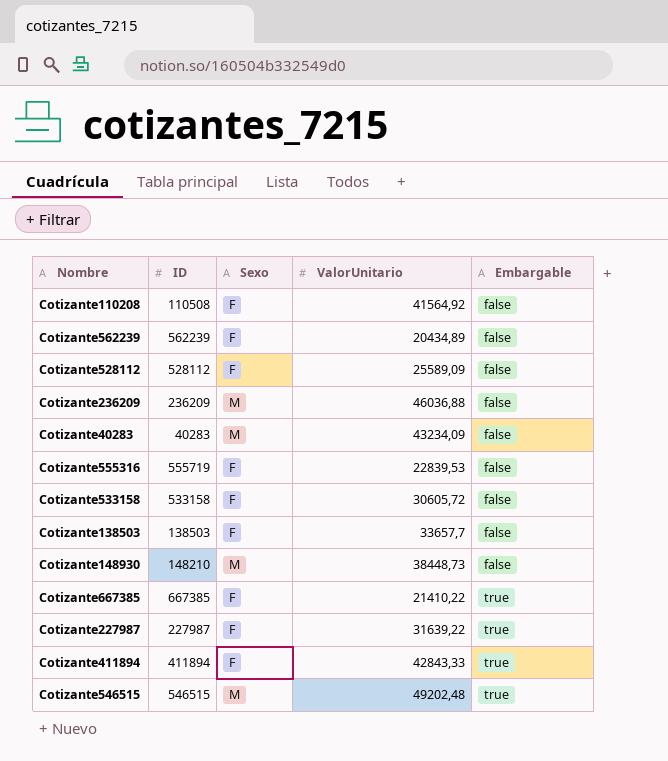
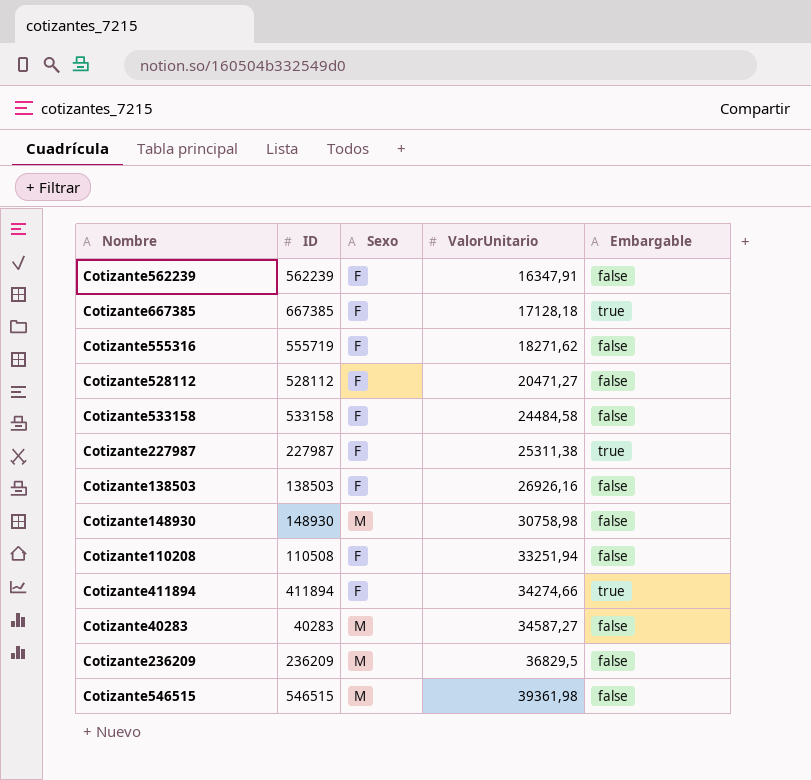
row order: Embargable ascending -> ValorUnitario ascending
Cotizante562239 | ValorUnitario: 20434,89 -> 16347,91
Cotizante667385 | ValorUnitario: 21410,22 -> 17128,18
Cotizante555316 | ValorUnitario: 22839,53 -> 18271,62
Cotizante528112 | ValorUnitario: 25589,09 -> 20471,27
Cotizante533158 | ValorUnitario: 30605,72 -> 24484,58
Cotizante227987 | ValorUnitario: 31639,22 -> 25311,38
Cotizante138503 | ValorUnitario: 33657,7 -> 26926,16
Cotizante148930 | ID: 148210 -> 148930
Cotizante148930 | ValorUnitario: 38448,73 -> 30758,98
Cotizante110208 | ValorUnitario: 41564,92 -> 33251,94
Cotizante411894 | ValorUnitario: 42843,33 -> 34274,66
Cotizante40283 | ValorUnitario: 43234,09 -> 34587,27
Cotizante236209 | ValorUnitario: 46036,88 -> 36829,5
Cotizante546515 | ValorUnitario: 49202,48 -> 39361,98
Cotizante546515 | Embargable: true -> false

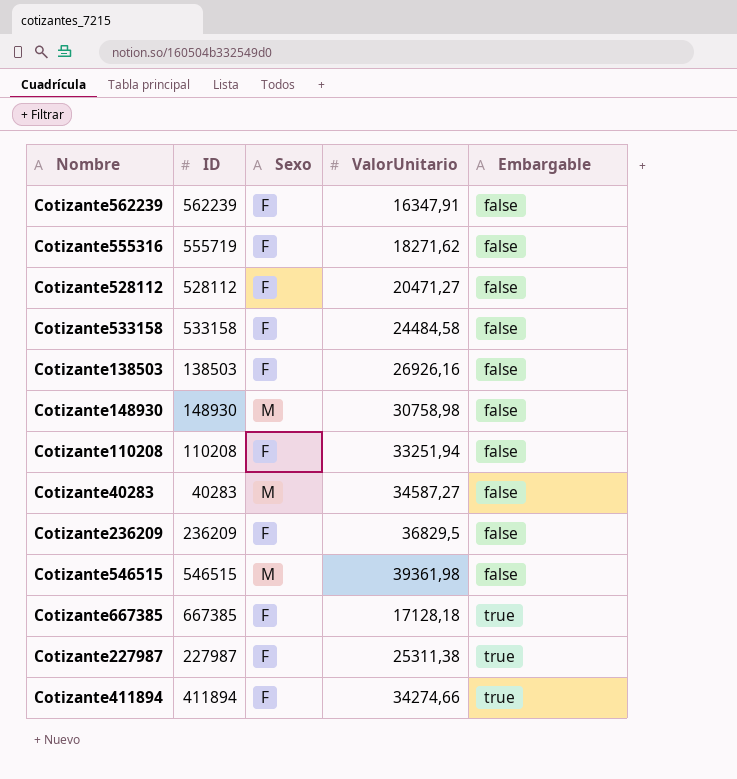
row order: ValorUnitario ascending -> Embargable ascending
Cotizante110208 | ID: 110508 -> 110208
Cotizante236209 | Sexo: M -> F

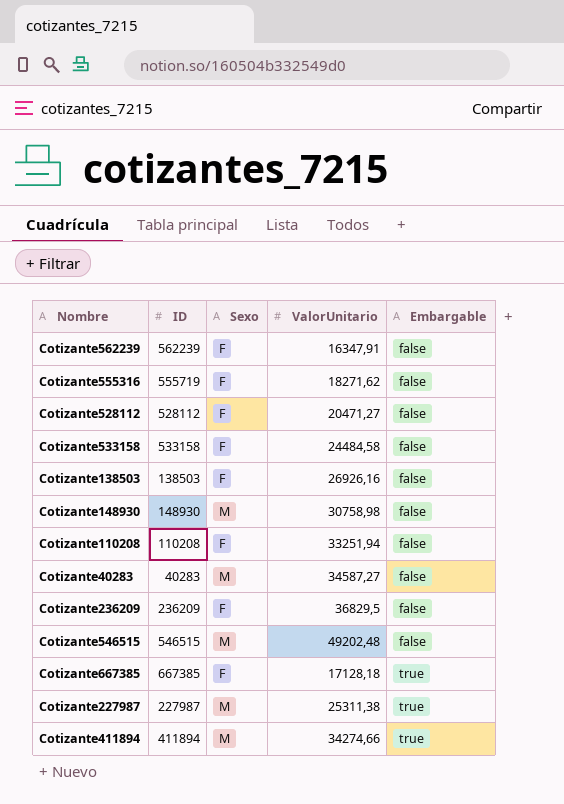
Cotizante546515 | ValorUnitario: 39361,98 -> 49202,48
Cotizante227987 | Sexo: F -> M
Cotizante411894 | Sexo: F -> M

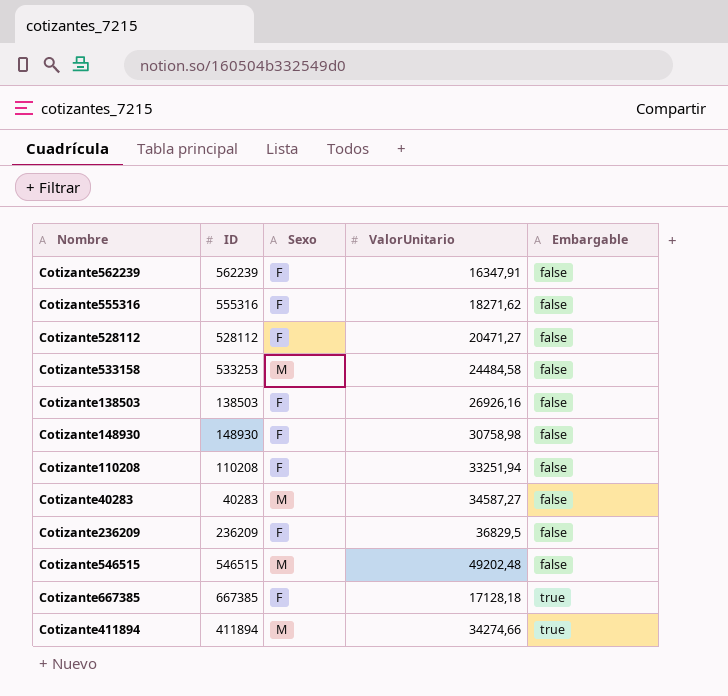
row Cotizante227987: 227987 | M | 25311,38 | true -> none
Cotizante555316 | ID: 555719 -> 555316
Cotizante533158 | ID: 533158 -> 533253
Cotizante533158 | Sexo: F -> M
Cotizante148930 | Sexo: M -> F

